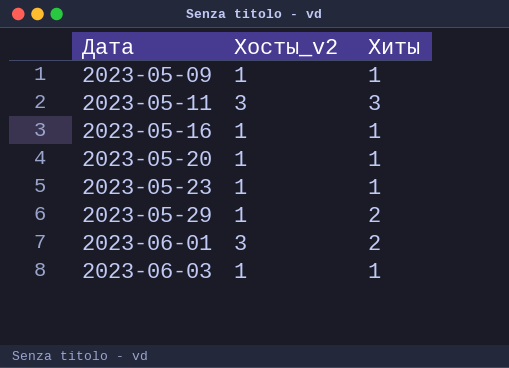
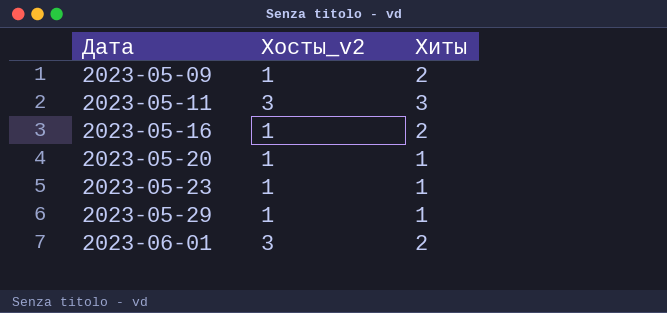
row 2023-06-03: 1 | 1 -> none
2023-05-09 | Хиты: 1 -> 2
2023-05-16 | Хиты: 1 -> 2
2023-05-29 | Хиты: 2 -> 1

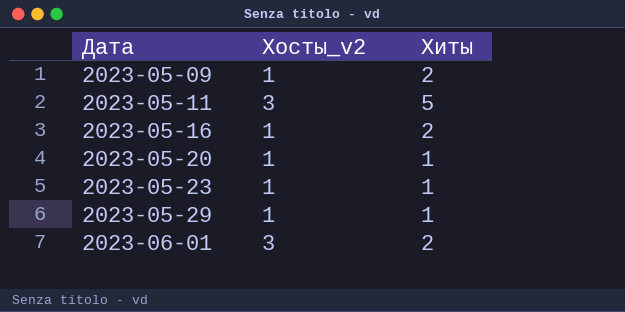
2023-05-11 | Хиты: 3 -> 5

